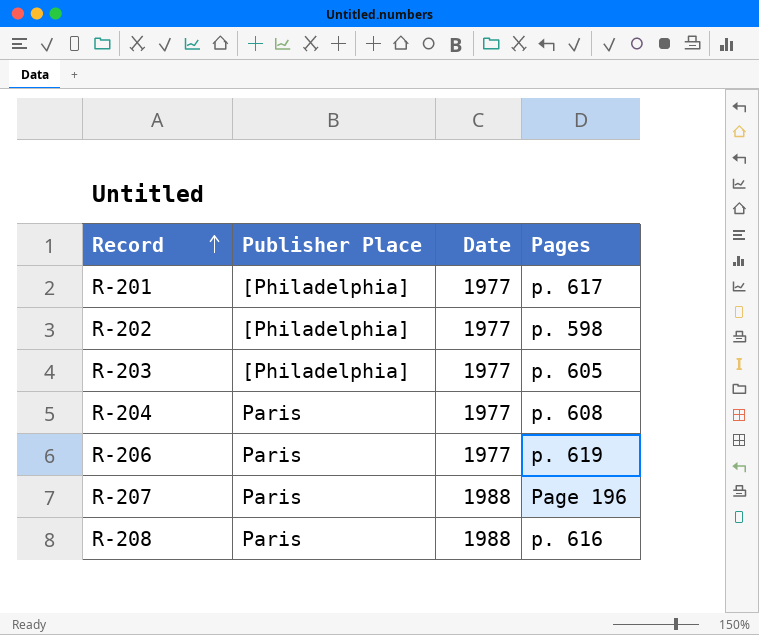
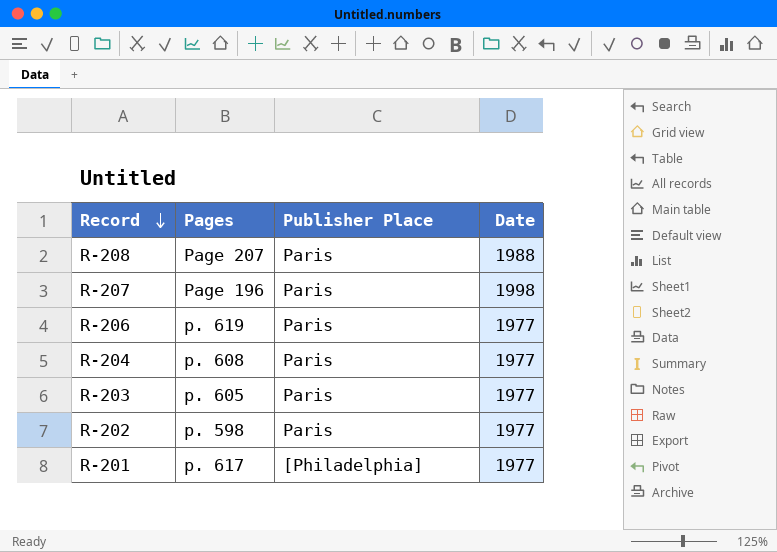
row order: Record ascending -> Record descending
column Pages | position: 4 -> 2
R-208 | Pages: p. 616 -> Page 207
R-207 | Date: 1988 -> 1998
R-203 | Publisher Place: [Philadelphia] -> Paris
R-202 | Publisher Place: [Philadelphia] -> Paris

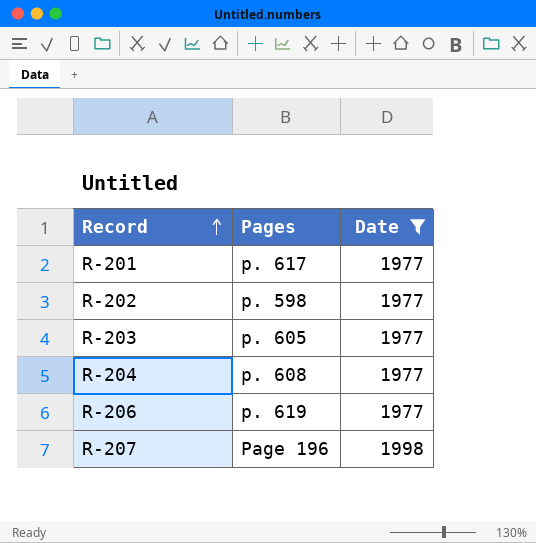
filter: none -> Date != 1988
row order: Record descending -> Record ascending
column Publisher Place | position: 3 -> none

